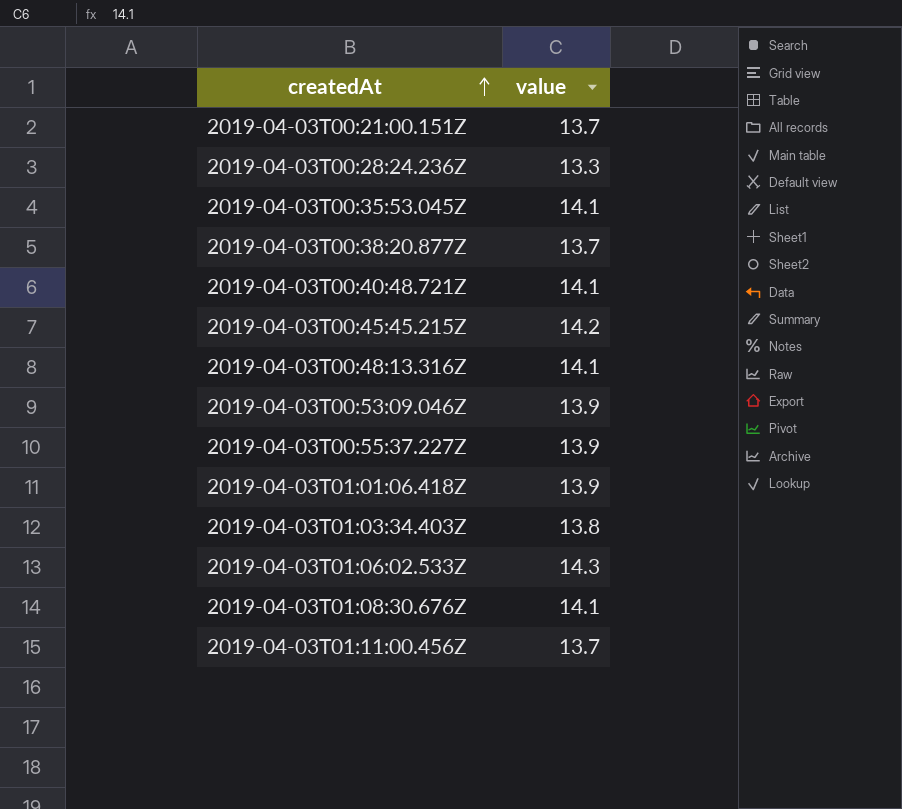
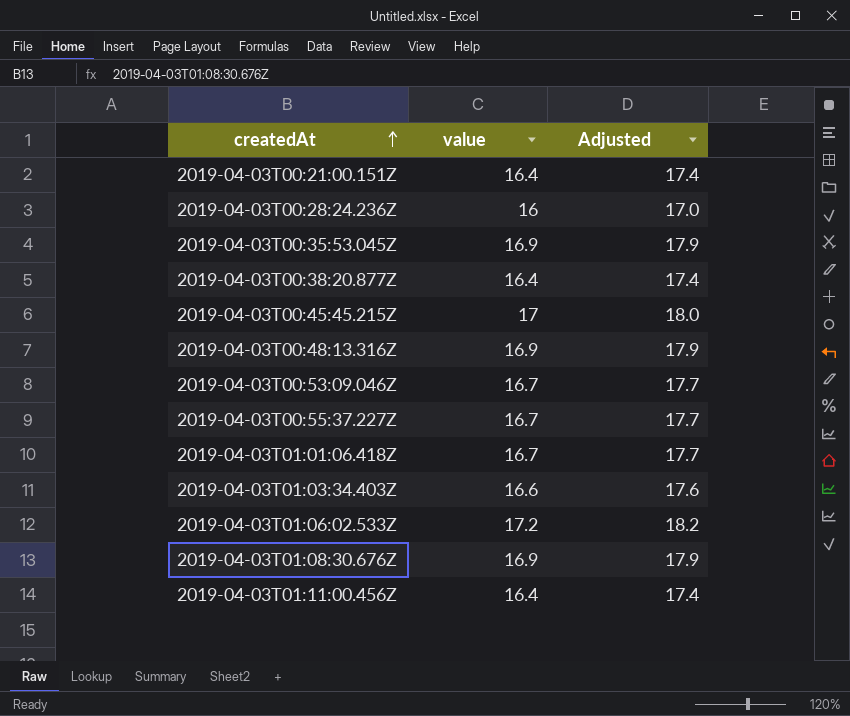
column Adjusted | formula: none -> [value] + 1
row 2019-04-03T00:40:48.721Z: 14.1 -> none
2019-04-03T00:21:00.151Z | value: 13.7 -> 16.4
2019-04-03T00:28:24.236Z | value: 13.3 -> 16
2019-04-03T00:35:53.045Z | value: 14.1 -> 16.9
2019-04-03T00:38:20.877Z | value: 13.7 -> 16.4
2019-04-03T00:45:45.215Z | value: 14.2 -> 17
2019-04-03T00:48:13.316Z | value: 14.1 -> 16.9
2019-04-03T00:53:09.046Z | value: 13.9 -> 16.7
2019-04-03T00:55:37.227Z | value: 13.9 -> 16.7
2019-04-03T01:01:06.418Z | value: 13.9 -> 16.7
2019-04-03T01:03:34.403Z | value: 13.8 -> 16.6
2019-04-03T01:06:02.533Z | value: 14.3 -> 17.2
2019-04-03T01:08:30.676Z | value: 14.1 -> 16.9
2019-04-03T01:11:00.456Z | value: 13.7 -> 16.4

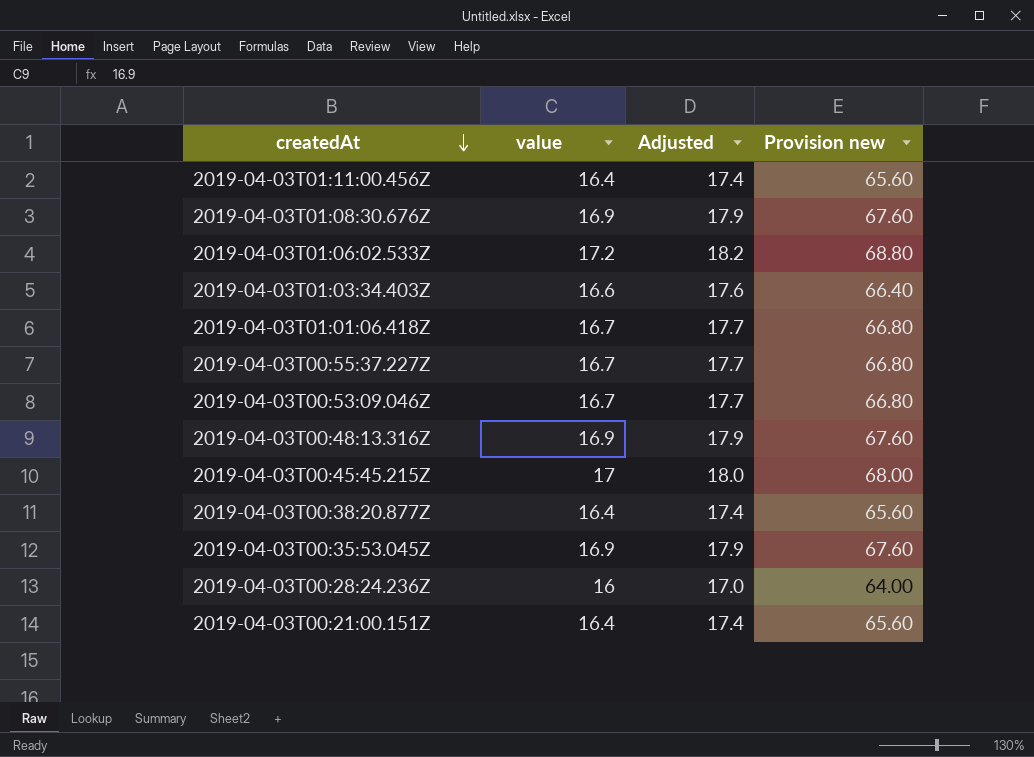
row order: createdAt ascending -> createdAt descending
column Provision new | formula: none -> [value] * 4

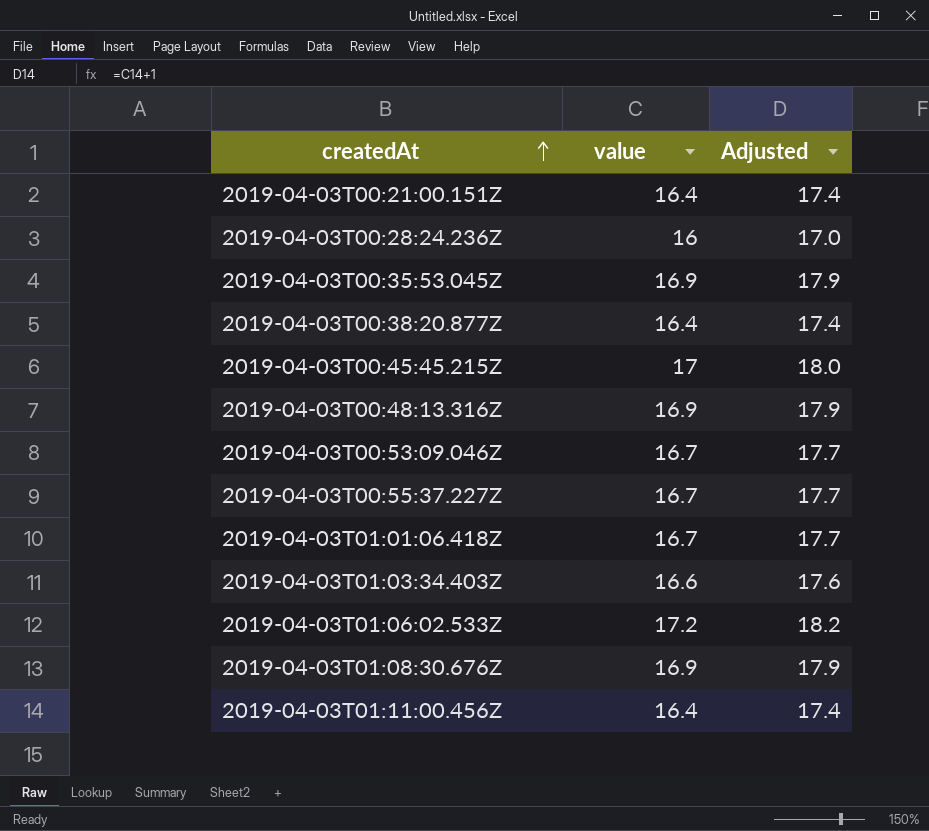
row order: createdAt descending -> createdAt ascending
column Provision new | formula: [value] * 4 -> none

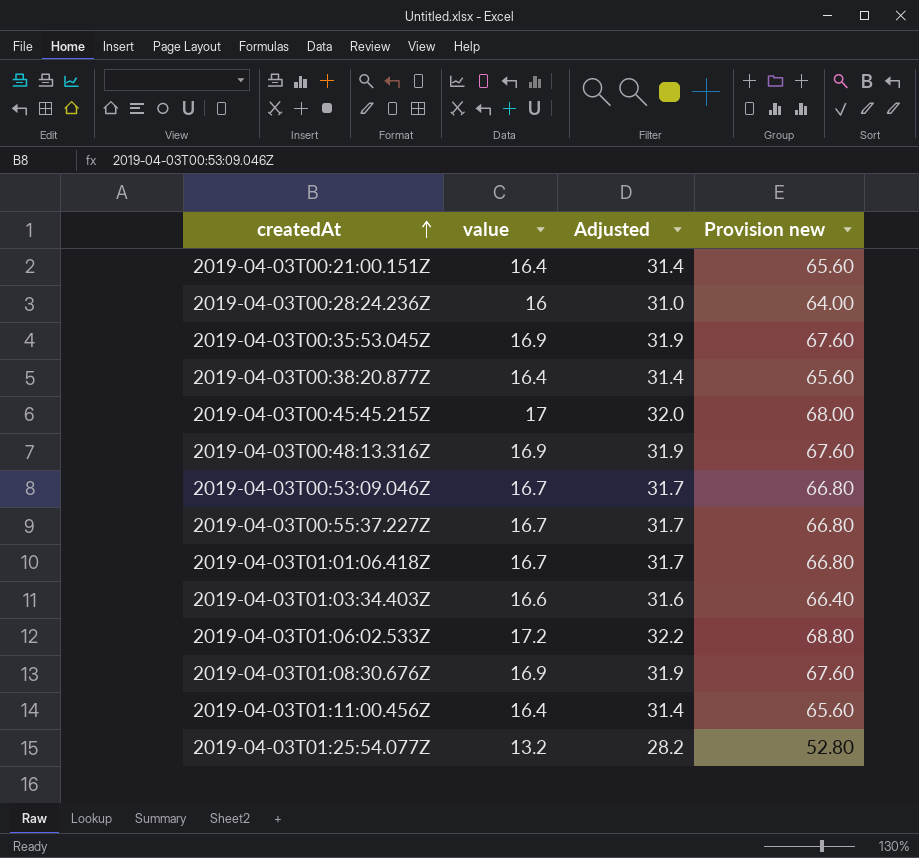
column Adjusted | formula: [value] + 1 -> [value] + 15
column Provision new | formula: none -> [value] * 4
row 2019-04-03T01:25:54.077Z: none -> 13.2 | 28.2 | 52.80

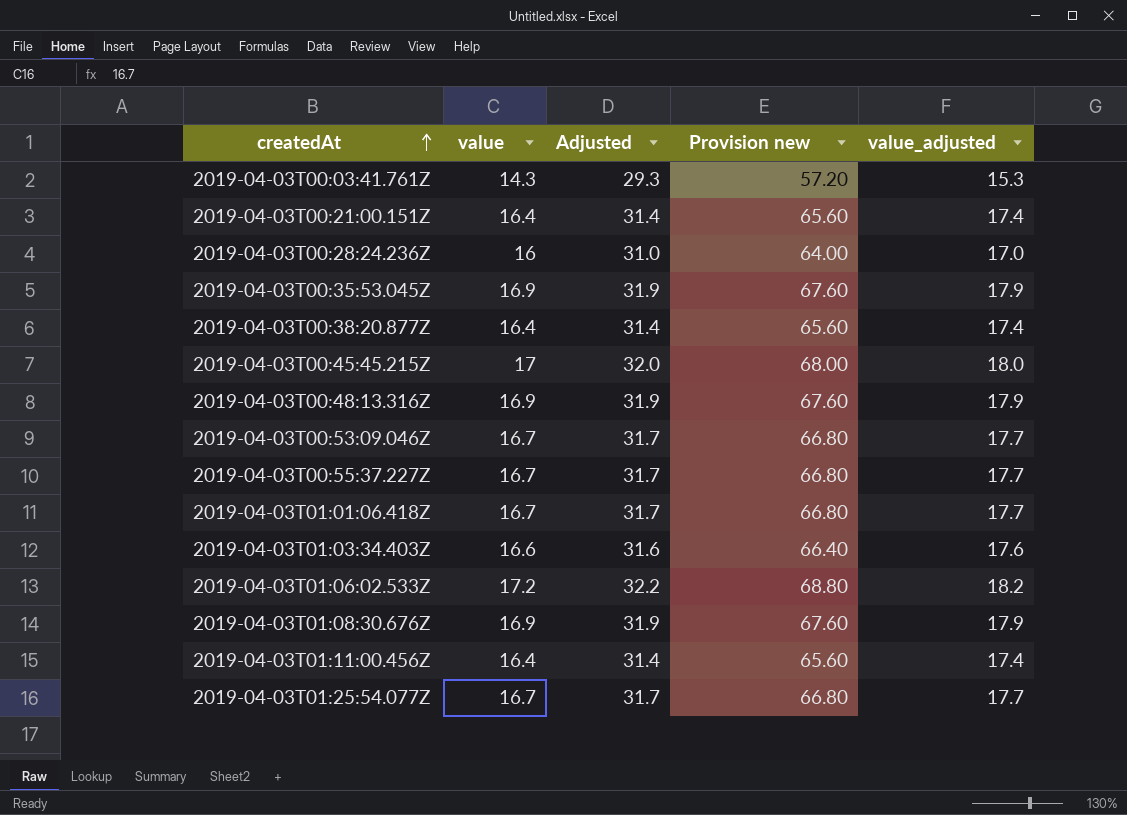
column value_adjusted | formula: none -> [value] + 1
row 2019-04-03T00:03:41.761Z: none -> 14.3 | 29.3 | 57.20 | 15.3
2019-04-03T01:25:54.077Z | value: 13.2 -> 16.7
2019-04-03T01:25:54.077Z | Adjusted: 28.2 -> 31.7
2019-04-03T01:25:54.077Z | Provision new: 52.80 -> 66.80

